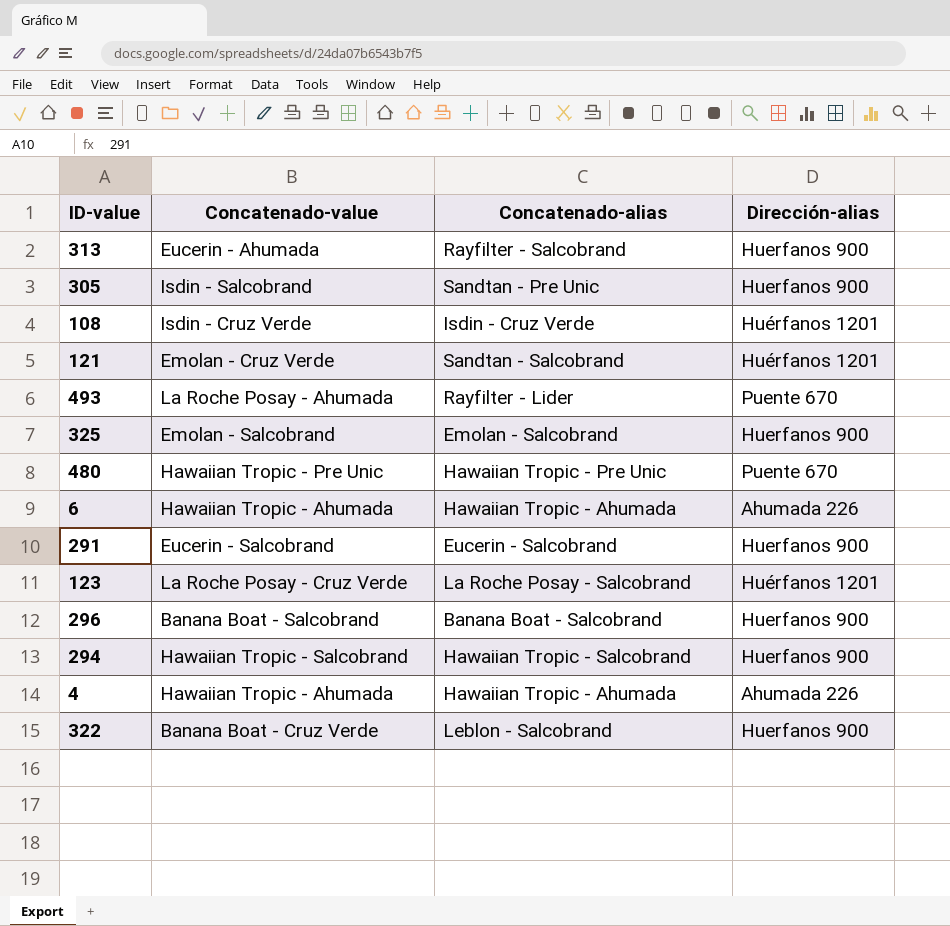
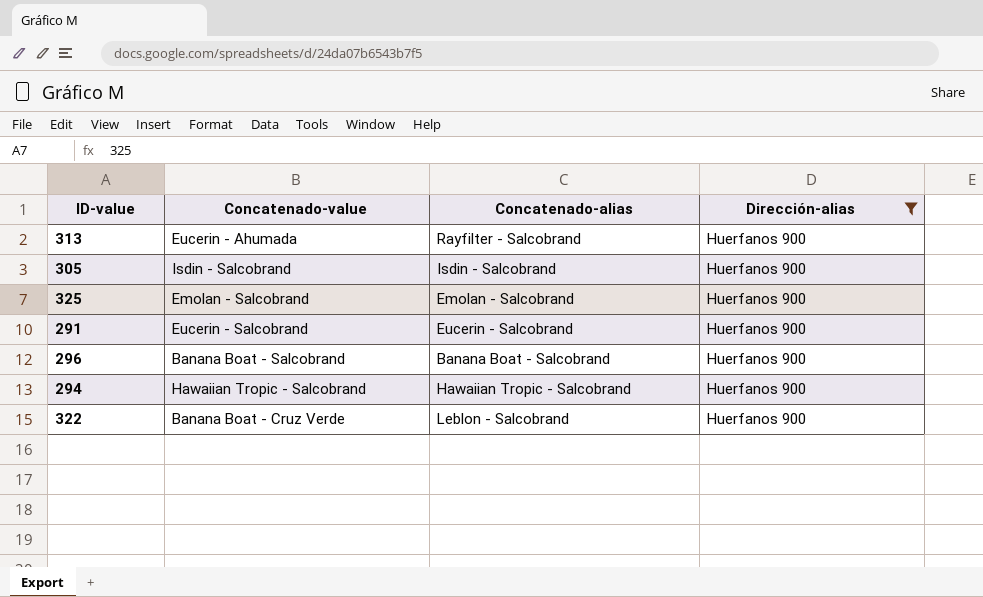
filter: none -> Dirección-alias = Huerfanos 900
305 | Concatenado-alias: Sandtan - Pre Unic -> Isdin - Salcobrand

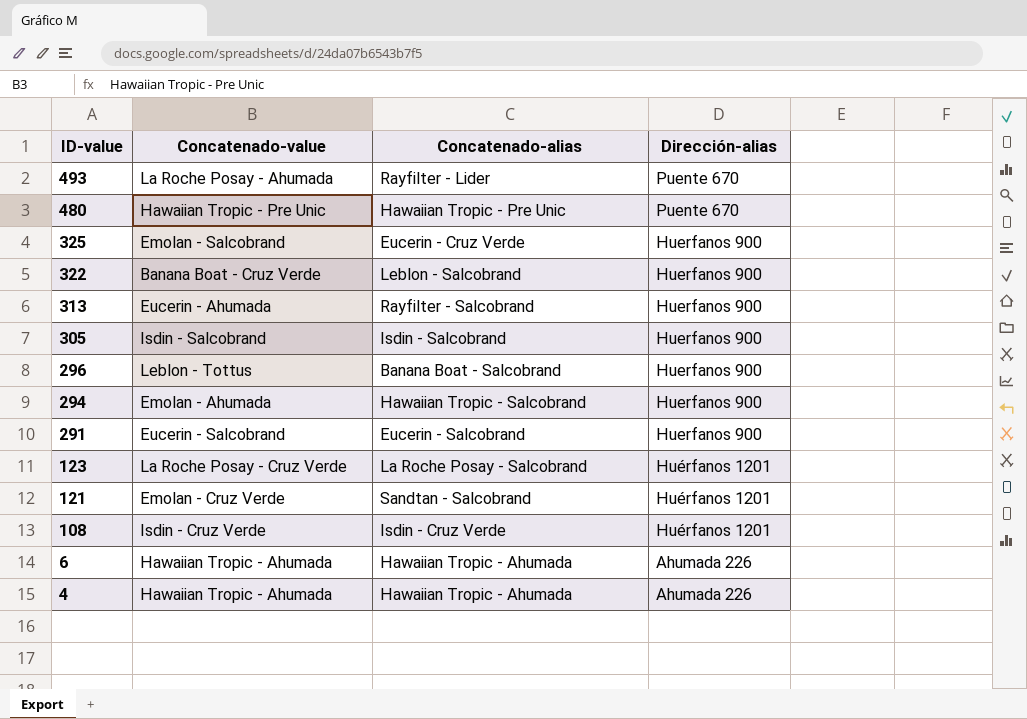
filter: Dirección-alias = Huerfanos 900 -> none
row order: none -> ID-value descending
325 | Concatenado-alias: Emolan - Salcobrand -> Eucerin - Cruz Verde
296 | Concatenado-value: Banana Boat - Salcobrand -> Leblon - Tottus
294 | Concatenado-value: Hawaiian Tropic - Salcobrand -> Emolan - Ahumada

